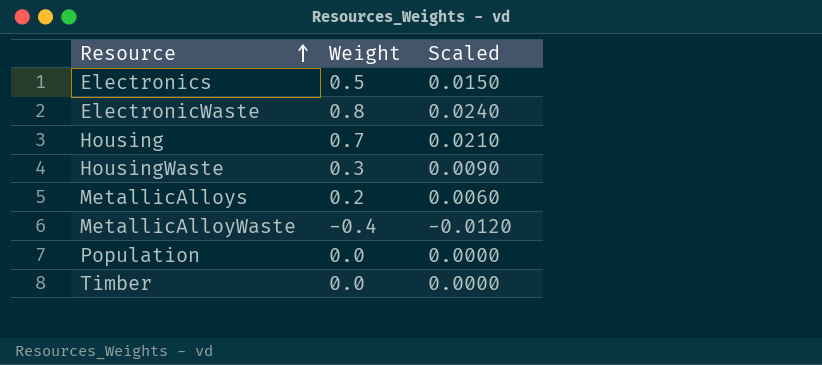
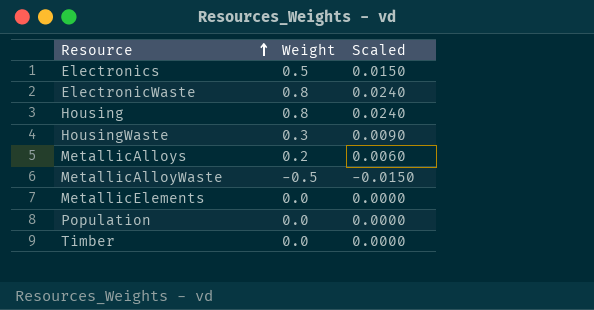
Housing | Weight: 0.7 -> 0.8
Housing | Scaled: 0.0210 -> 0.0240
MetallicAlloyWaste | Weight: -0.4 -> -0.5
MetallicAlloyWaste | Scaled: -0.0120 -> -0.0150
row MetallicElements: none -> 0.0 | 0.0000

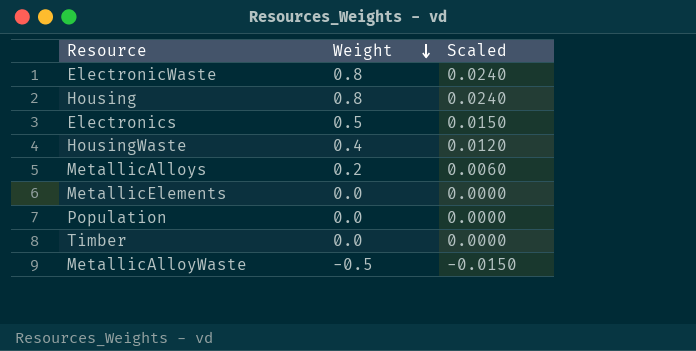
row order: Resource ascending -> Weight descending
HousingWaste | Weight: 0.3 -> 0.4
HousingWaste | Scaled: 0.0090 -> 0.0120

